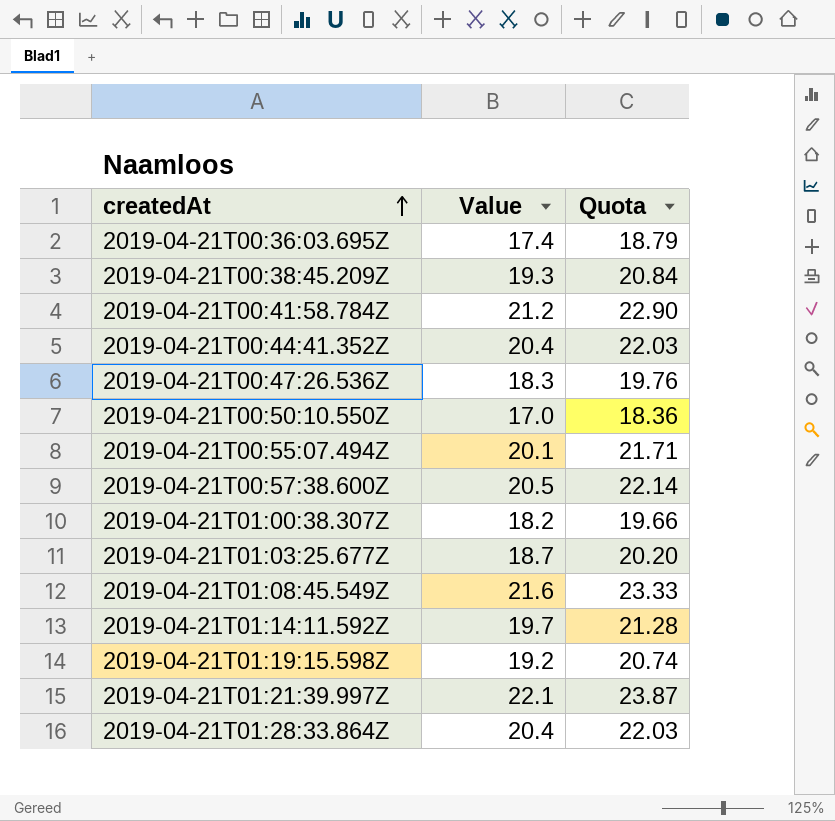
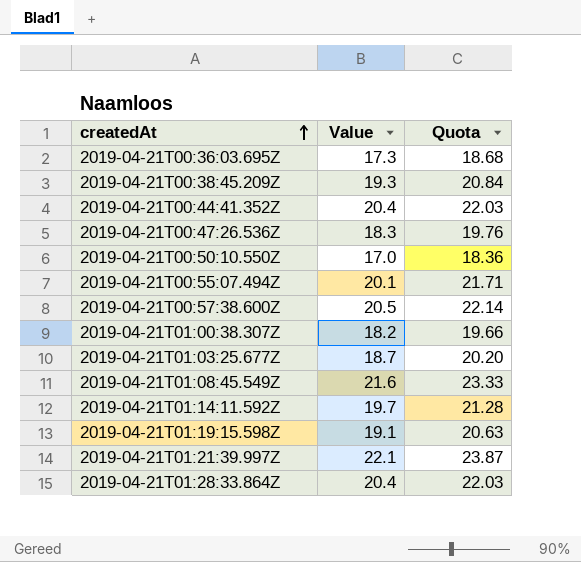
row 2019-04-21T00:41:58.784Z: 21.2 | 22.90 -> none
2019-04-21T00:36:03.695Z | Value: 17.4 -> 17.3
2019-04-21T00:36:03.695Z | Quota: 18.79 -> 18.68
2019-04-21T01:19:15.598Z | Value: 19.2 -> 19.1
2019-04-21T01:19:15.598Z | Quota: 20.74 -> 20.63

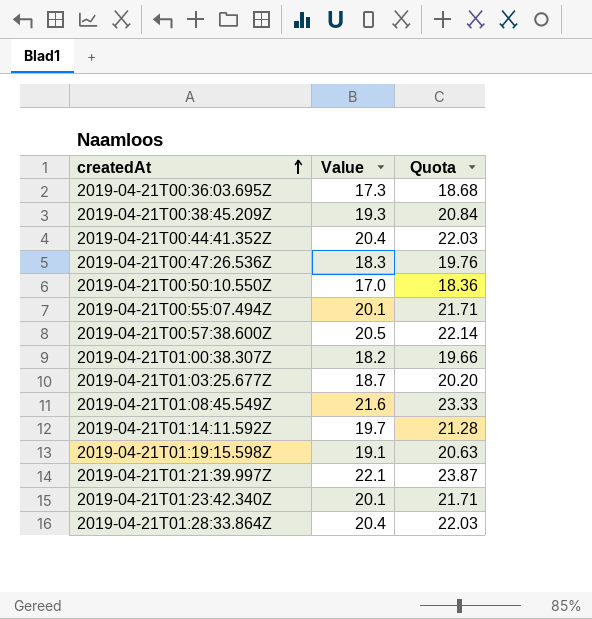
row 2019-04-21T01:23:42.340Z: none -> 20.1 | 21.71

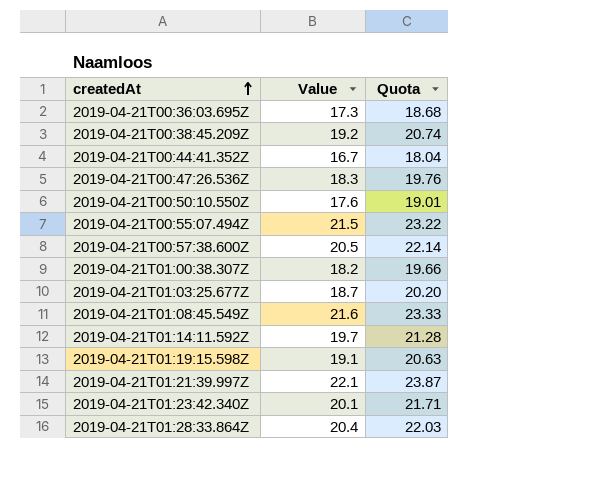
2019-04-21T00:38:45.209Z | Value: 19.3 -> 19.2
2019-04-21T00:38:45.209Z | Quota: 20.84 -> 20.74
2019-04-21T00:44:41.352Z | Value: 20.4 -> 16.7
2019-04-21T00:44:41.352Z | Quota: 22.03 -> 18.04
2019-04-21T00:50:10.550Z | Value: 17.0 -> 17.6
2019-04-21T00:50:10.550Z | Quota: 18.36 -> 19.01
2019-04-21T00:55:07.494Z | Value: 20.1 -> 21.5
2019-04-21T00:55:07.494Z | Quota: 21.71 -> 23.22

